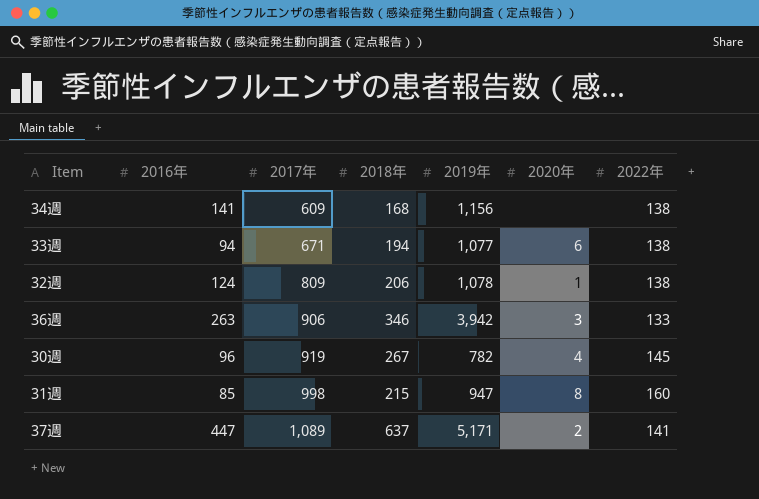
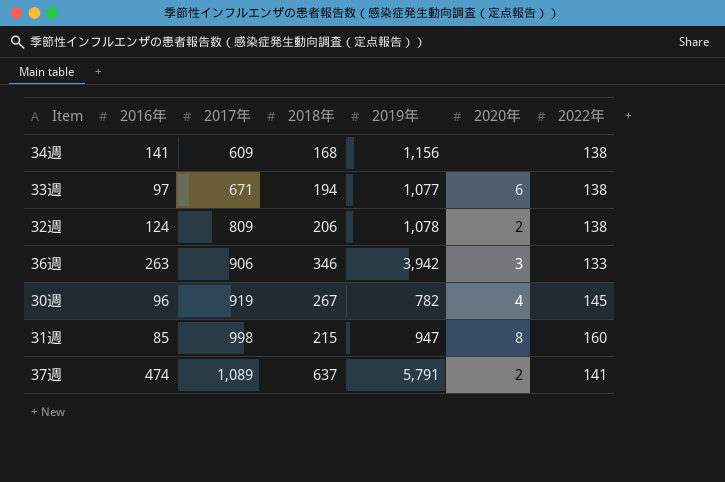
33週 | 2016年: 94 -> 97
32週 | 2020年: 1 -> 2
37週 | 2016年: 447 -> 474
37週 | 2019年: 5,171 -> 5,791

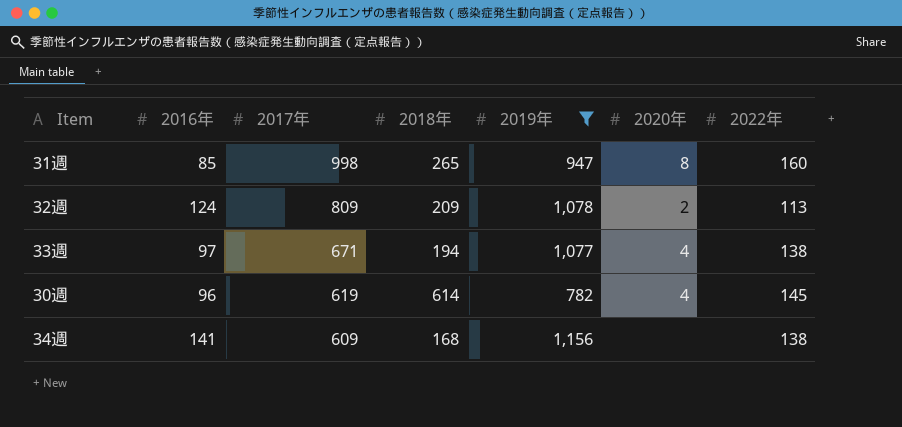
filter: none -> 2019年 <= 1,156
row order: 2017年 ascending -> 2017年 descending
31週 | 2018年: 215 -> 265
32週 | 2018年: 206 -> 209
32週 | 2022年: 138 -> 113
33週 | 2020年: 6 -> 4
30週 | 2017年: 919 -> 619
30週 | 2018年: 267 -> 614

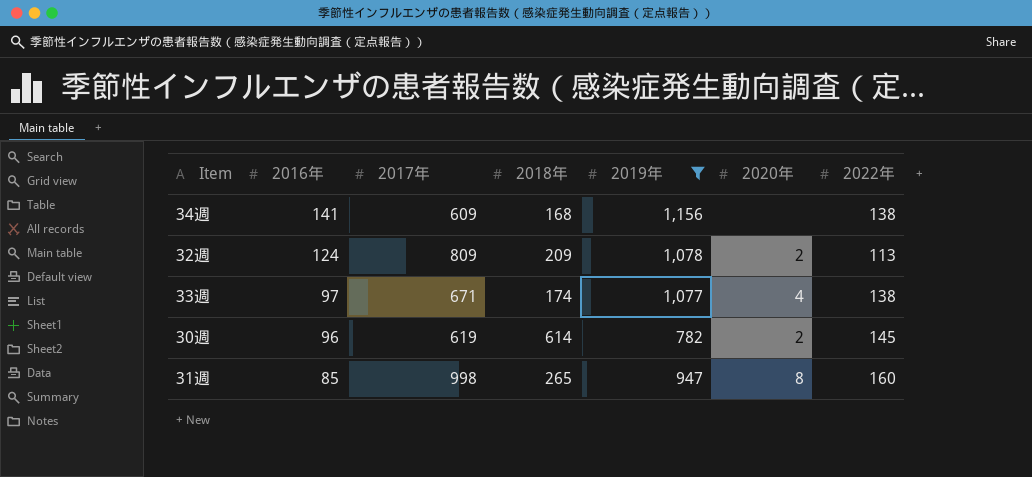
row order: 2017年 descending -> 2016年 descending
33週 | 2018年: 194 -> 174
30週 | 2020年: 4 -> 2

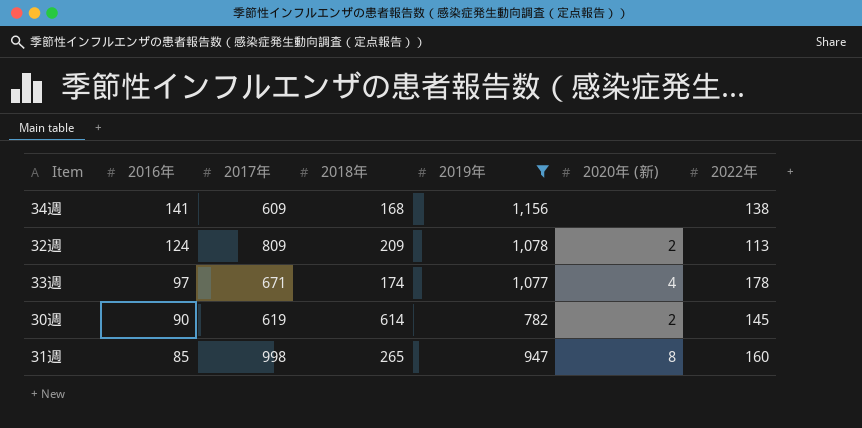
column name: 2020年 -> 2020年 (新)
33週 | 2022年: 138 -> 178
30週 | 2016年: 96 -> 90

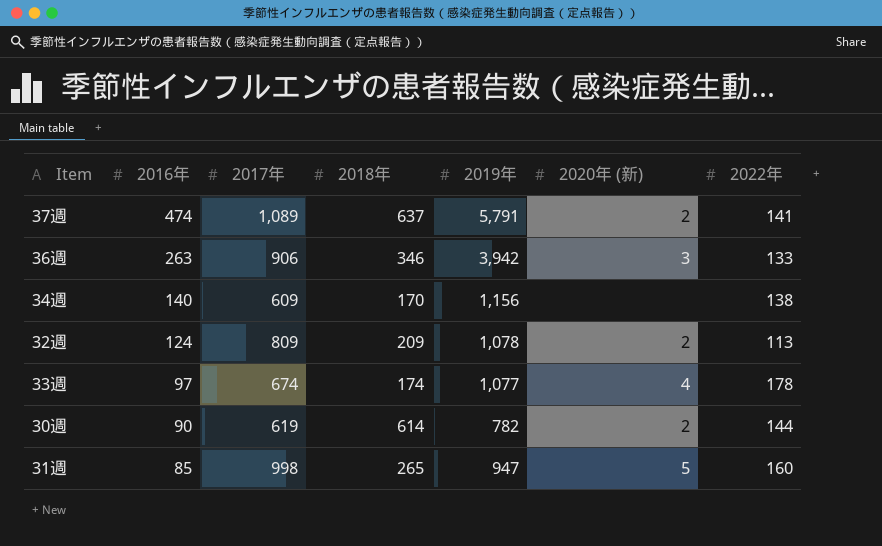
filter: 2019年 <= 1,156 -> none
34週 | 2016年: 141 -> 140
34週 | 2018年: 168 -> 170
33週 | 2017年: 671 -> 674
30週 | 2022年: 145 -> 144
31週 | 2020年 (新): 8 -> 5

